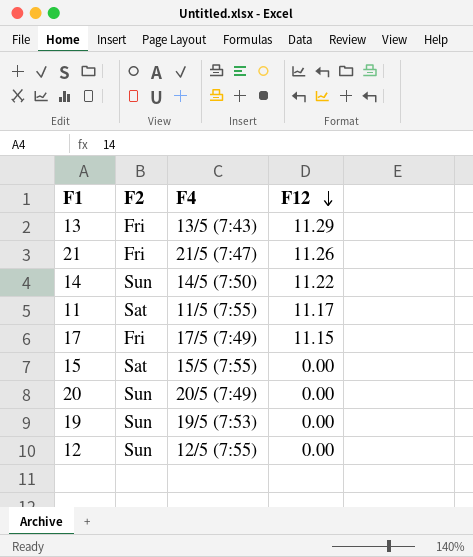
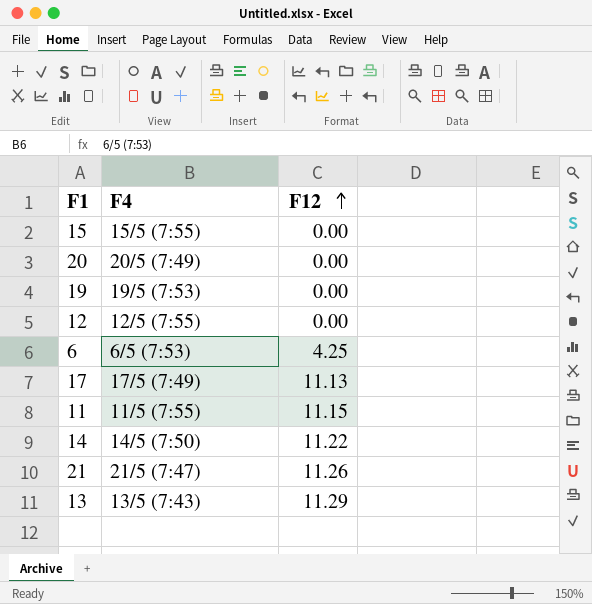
row order: F12 descending -> F12 ascending
column F2 | position: 2 -> none
row 6: none -> 6/5 (7:53) | 4.25
17 | F12: 11.15 -> 11.13
11 | F12: 11.17 -> 11.15

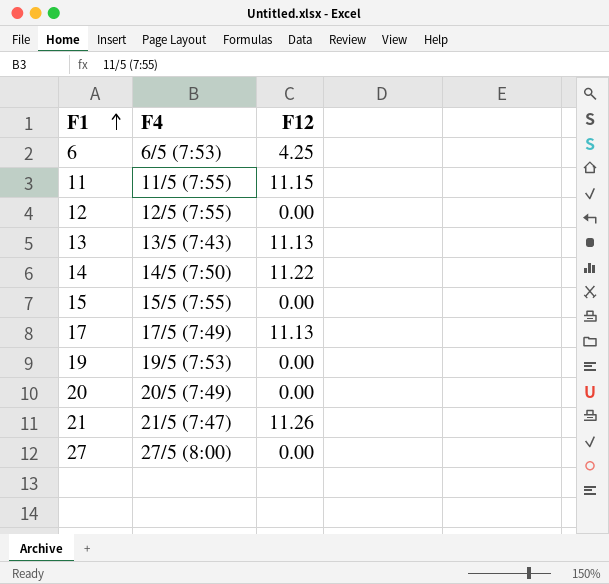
row order: F12 ascending -> F1 ascending
13 | F12: 11.29 -> 11.13
row 27: none -> 27/5 (8:00) | 0.00

